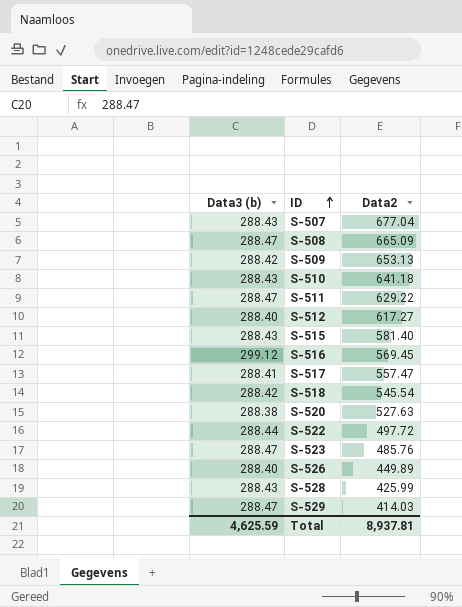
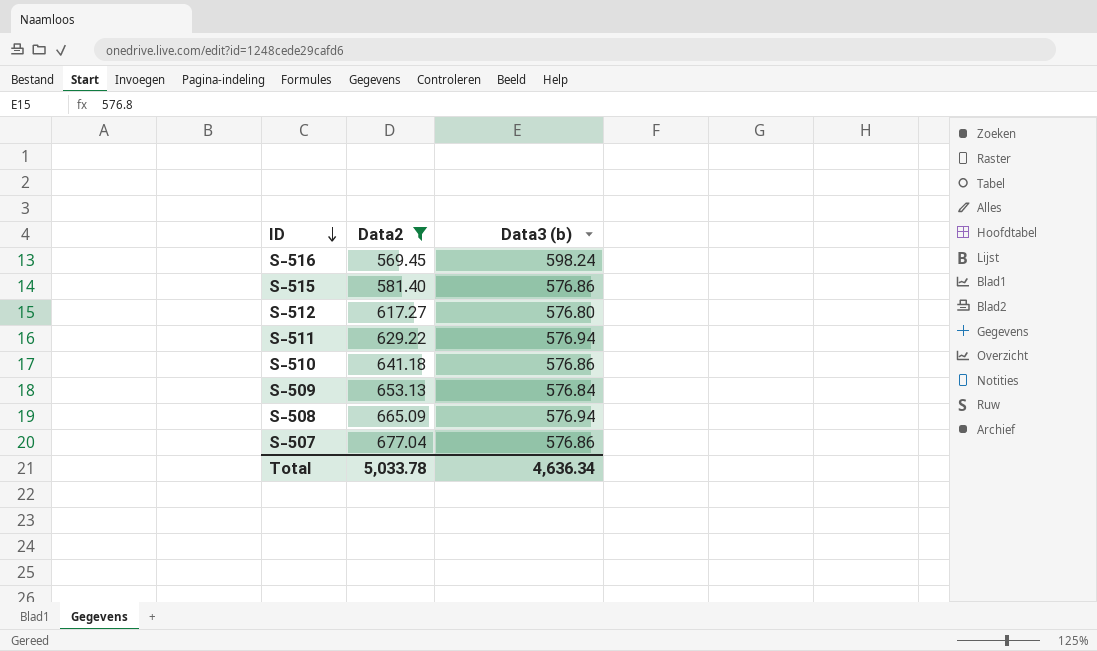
filter: none -> Data2 >= 569.45
row order: ID ascending -> ID descending
column Data3 (b) | position: 1 -> 3
S-516 | Data3 (b): 299.12 -> 598.24
S-515 | Data3 (b): 288.43 -> 576.86
S-512 | Data3 (b): 288.40 -> 576.80
S-511 | Data3 (b): 288.47 -> 576.94
S-510 | Data3 (b): 288.43 -> 576.86
S-509 | Data3 (b): 288.42 -> 576.84
S-508 | Data3 (b): 288.47 -> 576.94
S-507 | Data3 (b): 288.43 -> 576.86
Total | Data2: 8,937.81 -> 5,033.78
Total | Data3 (b): 4,625.59 -> 4,636.34

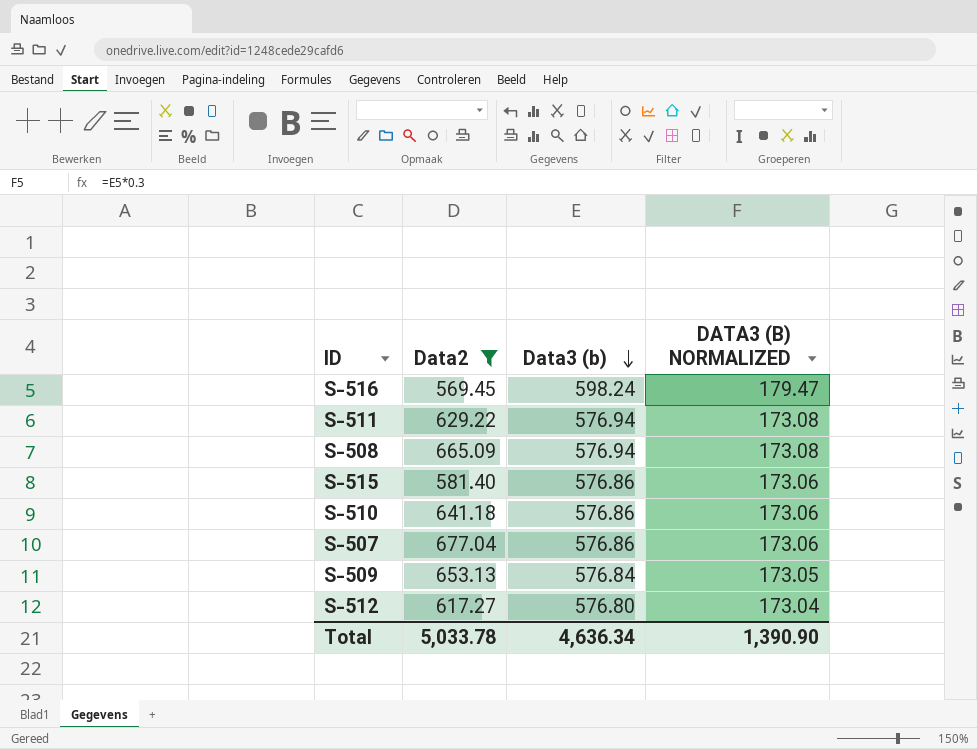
row order: ID descending -> Data3 (b) descending
column DATA3 (B) NORMALIZED | formula: none -> [Data3 (b)] * 0.3

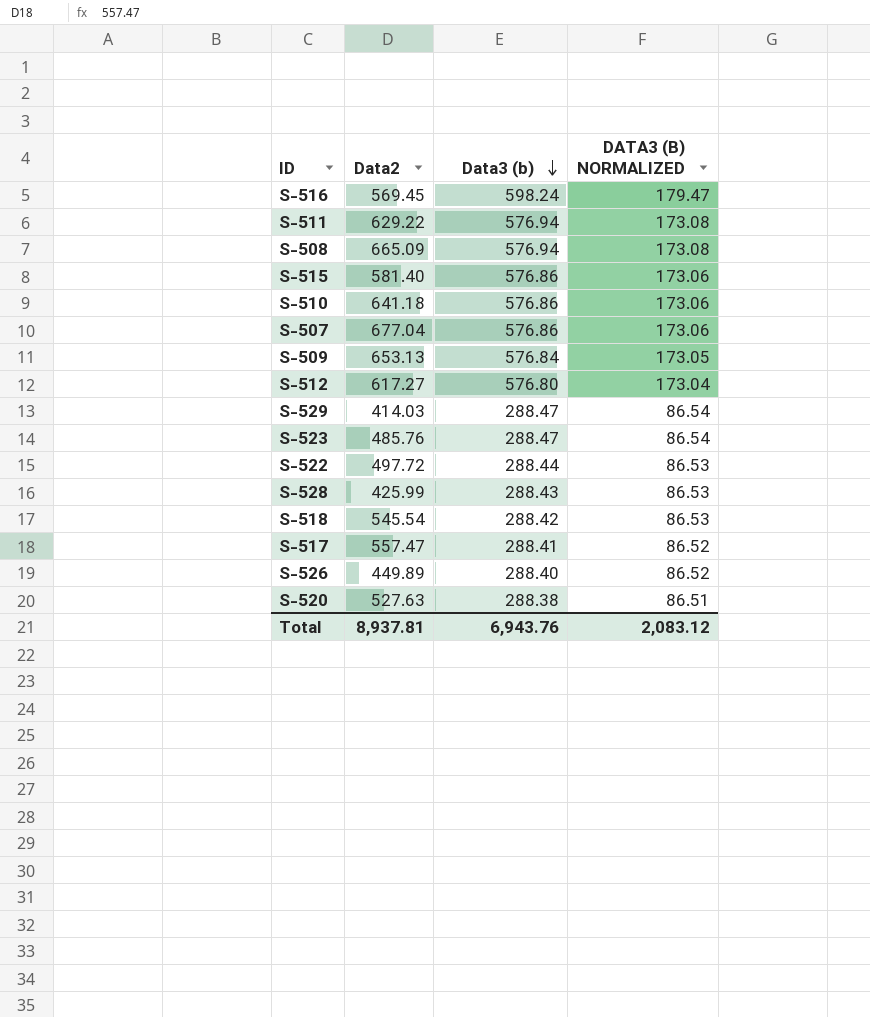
filter: Data2 >= 569.45 -> none
Total | Data2: 5,033.78 -> 8,937.81
Total | Data3 (b): 4,636.34 -> 6,943.76
Total | DATA3 (B) NORMALIZED: 1,390.90 -> 2,083.12

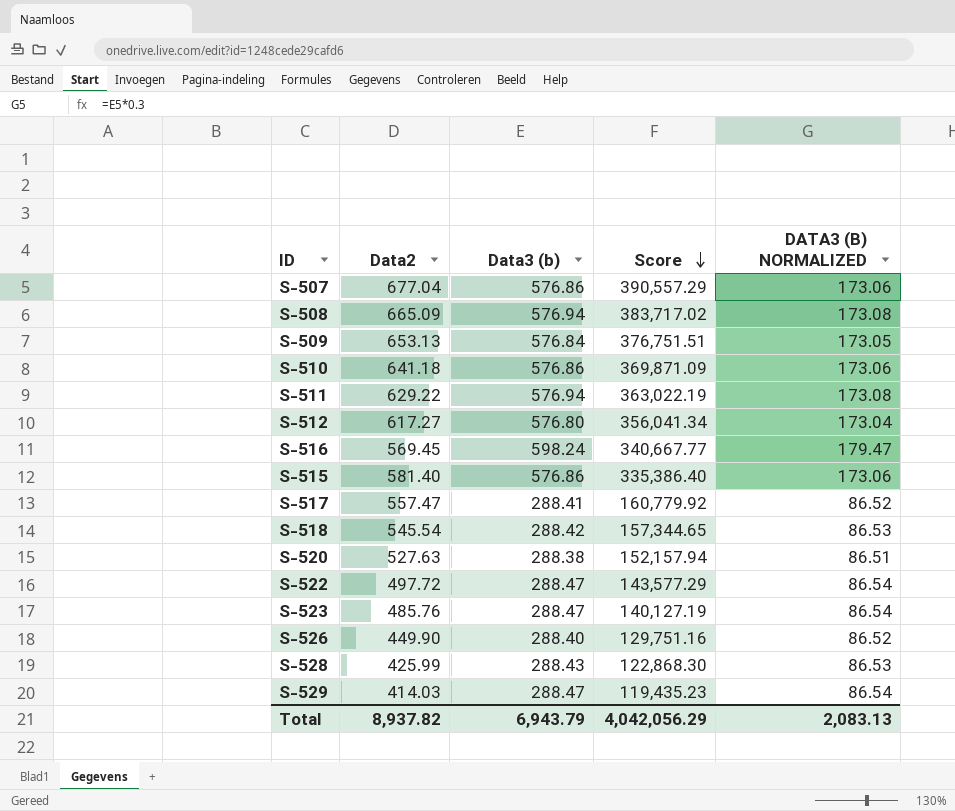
row order: Data3 (b) descending -> Score descending
column Score | formula: none -> [Data2] * [Data3 (b)]
S-522 | Data3 (b): 288.44 -> 288.47
S-522 | DATA3 (B) NORMALIZED: 86.53 -> 86.54
S-526 | Data2: 449.89 -> 449.90
Total | Data2: 8,937.81 -> 8,937.82
Total | Data3 (b): 6,943.76 -> 6,943.79
Total | DATA3 (B) NORMALIZED: 2,083.12 -> 2,083.13

